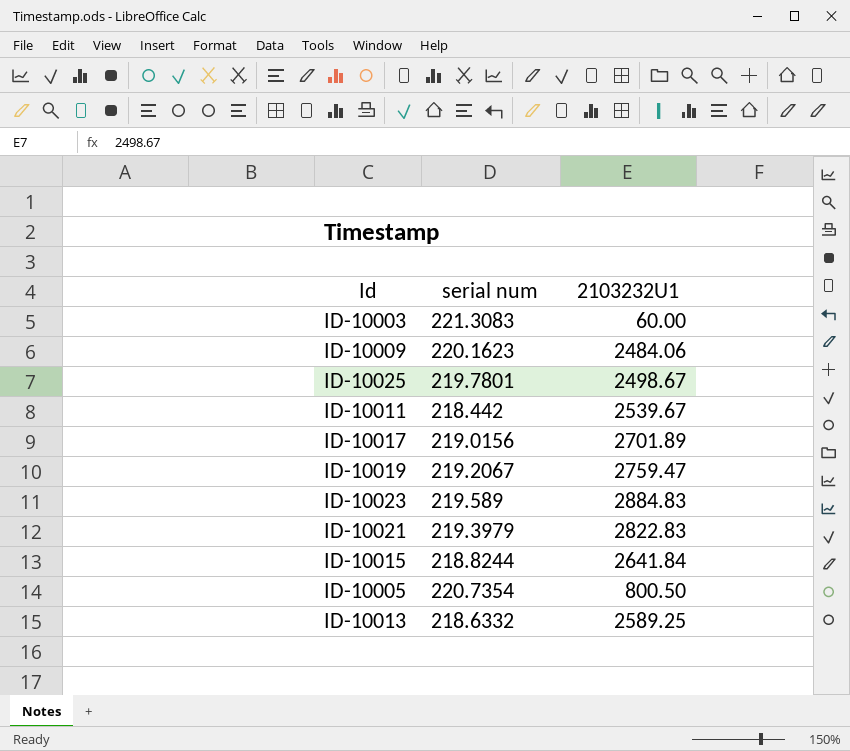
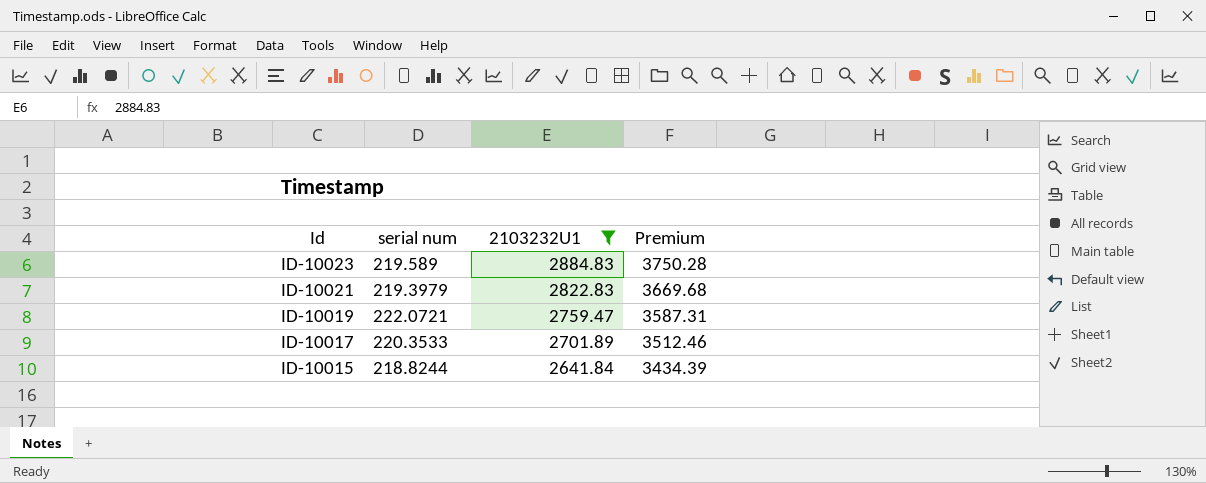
filter: none -> 2103232U1 >= 2641.84
row order: none -> Id descending
column Premium | formula: none -> [2103232U1] * 1.3
ID-10019 | serial num: 219.2067 -> 222.0721
ID-10017 | serial num: 219.0156 -> 220.3533

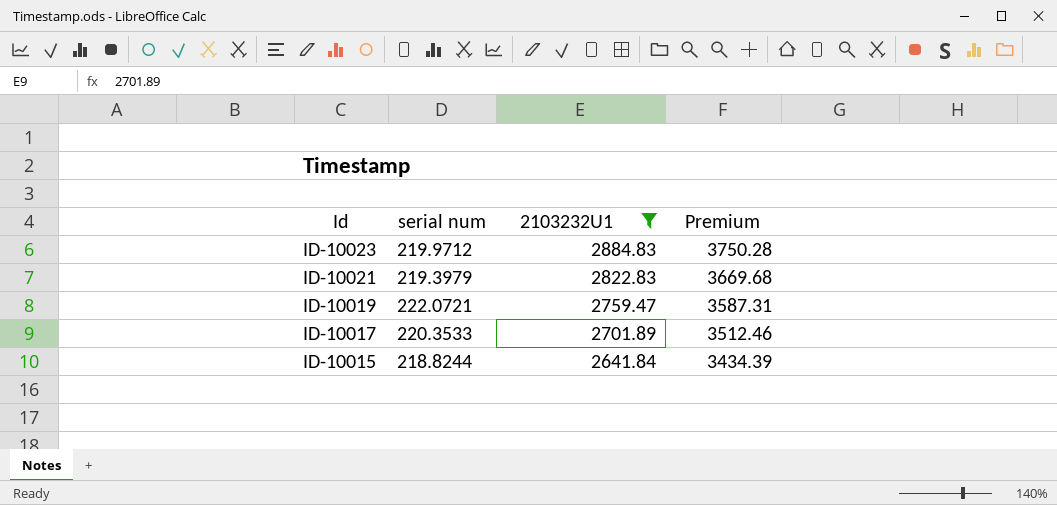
ID-10023 | serial num: 219.589 -> 219.9712

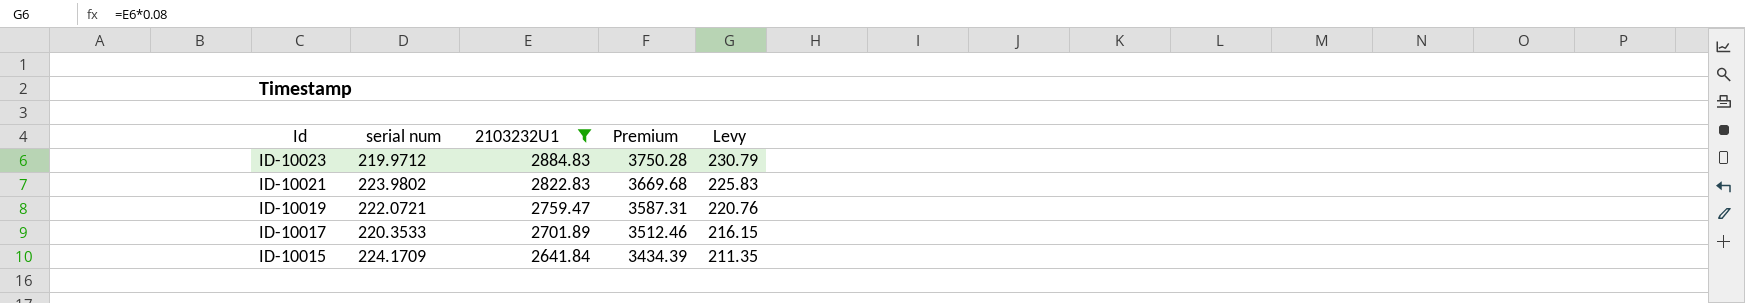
column Levy | formula: none -> [2103232U1] * 0.08
ID-10021 | serial num: 219.3979 -> 223.9802
ID-10015 | serial num: 218.8244 -> 224.1709

